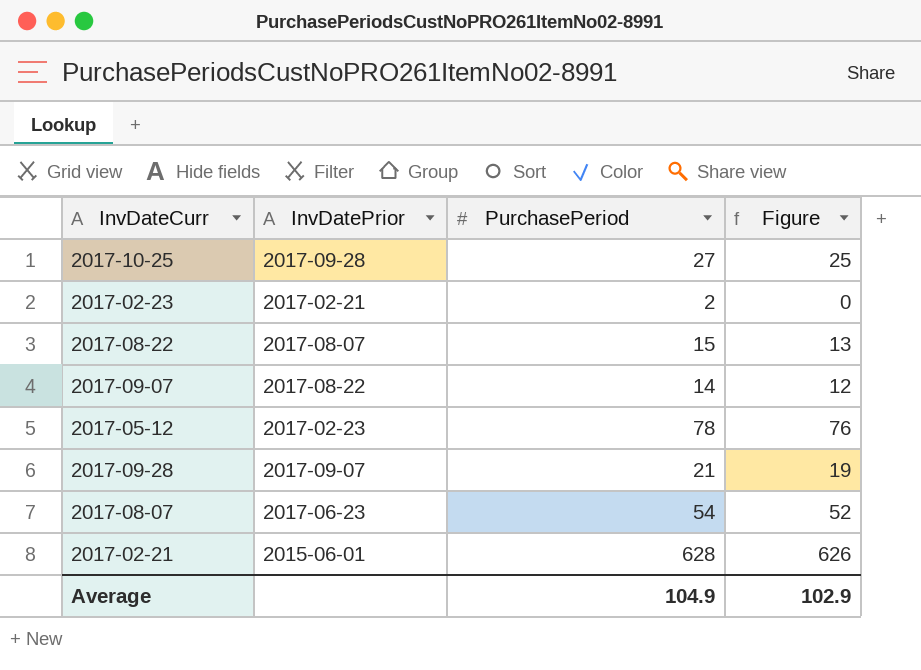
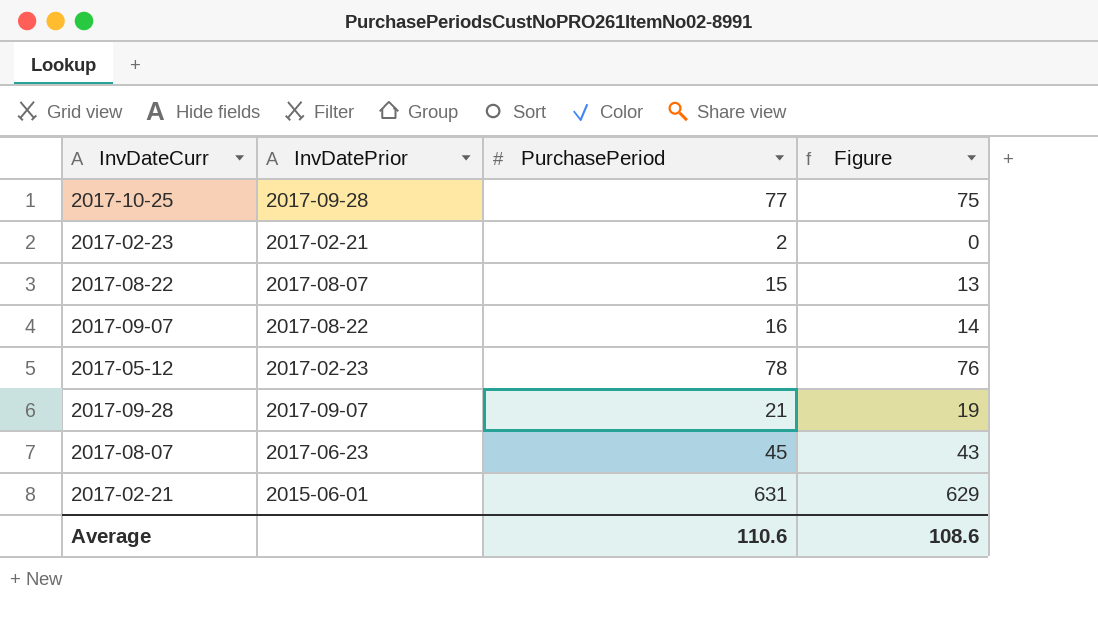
2017-10-25 | PurchasePeriod: 27 -> 77
2017-10-25 | Figure: 25 -> 75
2017-09-07 | PurchasePeriod: 14 -> 16
2017-09-07 | Figure: 12 -> 14
2017-08-07 | PurchasePeriod: 54 -> 45
2017-08-07 | Figure: 52 -> 43
2017-02-21 | PurchasePeriod: 628 -> 631
2017-02-21 | Figure: 626 -> 629
Average | PurchasePeriod: 104.9 -> 110.6
Average | Figure: 102.9 -> 108.6

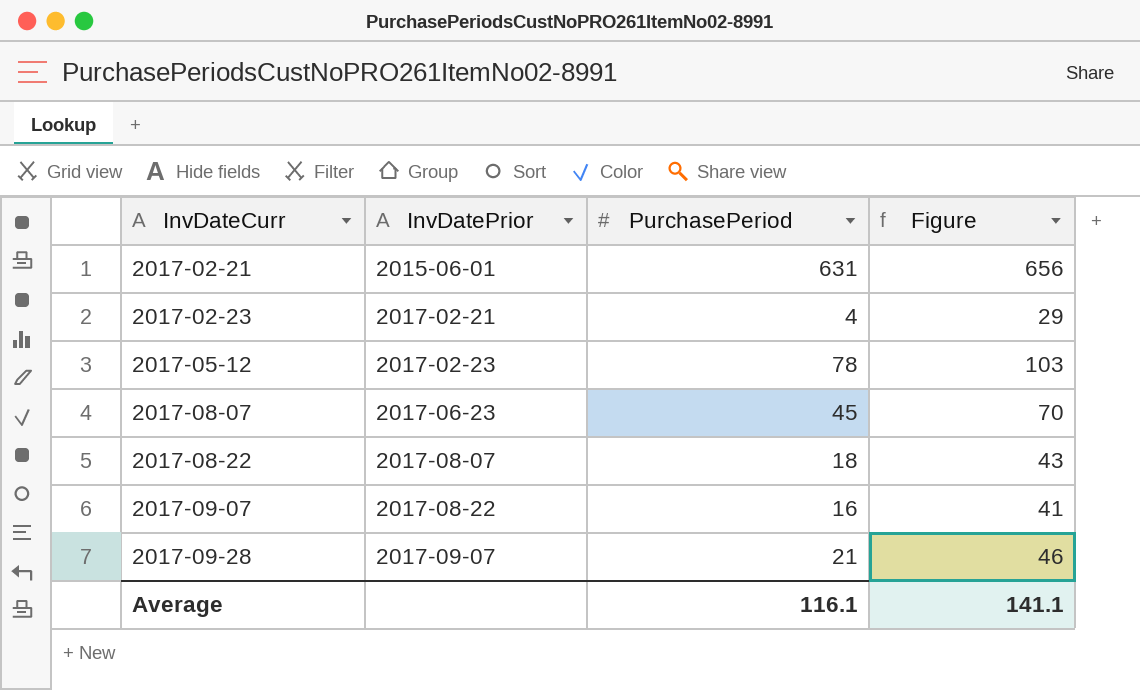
row order: none -> InvDateCurr ascending
column Figure | formula: [PurchasePeriod] - 2 -> [PurchasePeriod] + 25
row 2017-10-25: 2017-09-28 | 77 | 75 -> none
2017-02-23 | PurchasePeriod: 2 -> 4
2017-08-22 | PurchasePeriod: 15 -> 18
Average | PurchasePeriod: 110.6 -> 116.1
Average | Figure: 108.6 -> 141.1

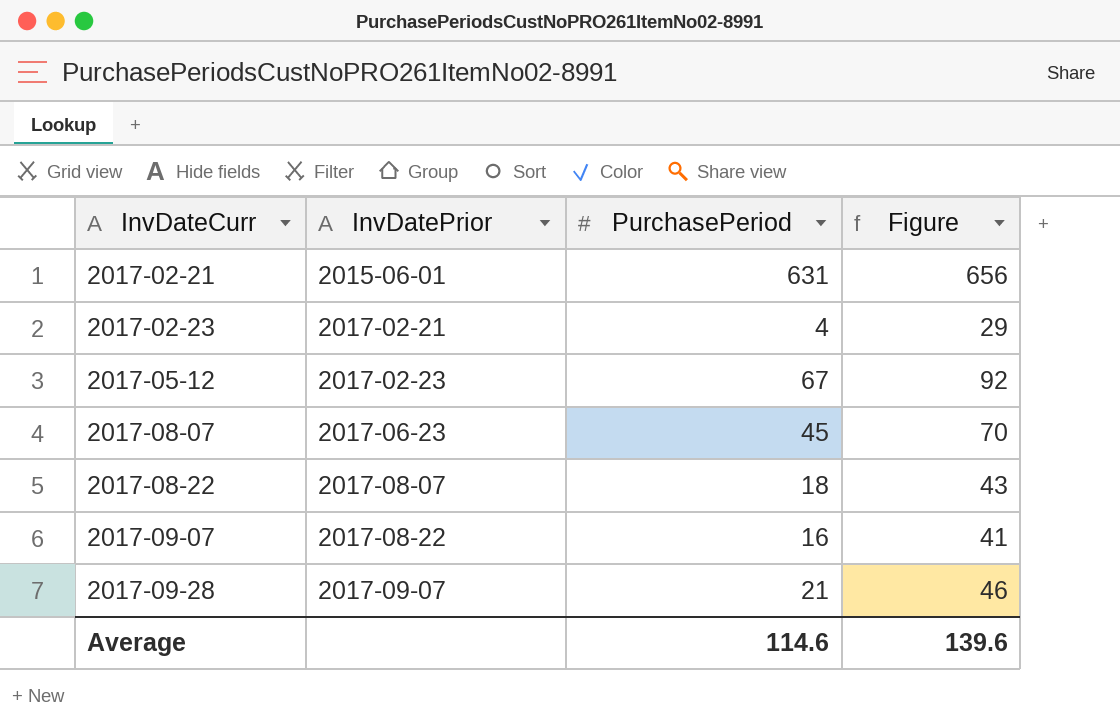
2017-05-12 | PurchasePeriod: 78 -> 67
2017-05-12 | Figure: 103 -> 92
Average | PurchasePeriod: 116.1 -> 114.6
Average | Figure: 141.1 -> 139.6

